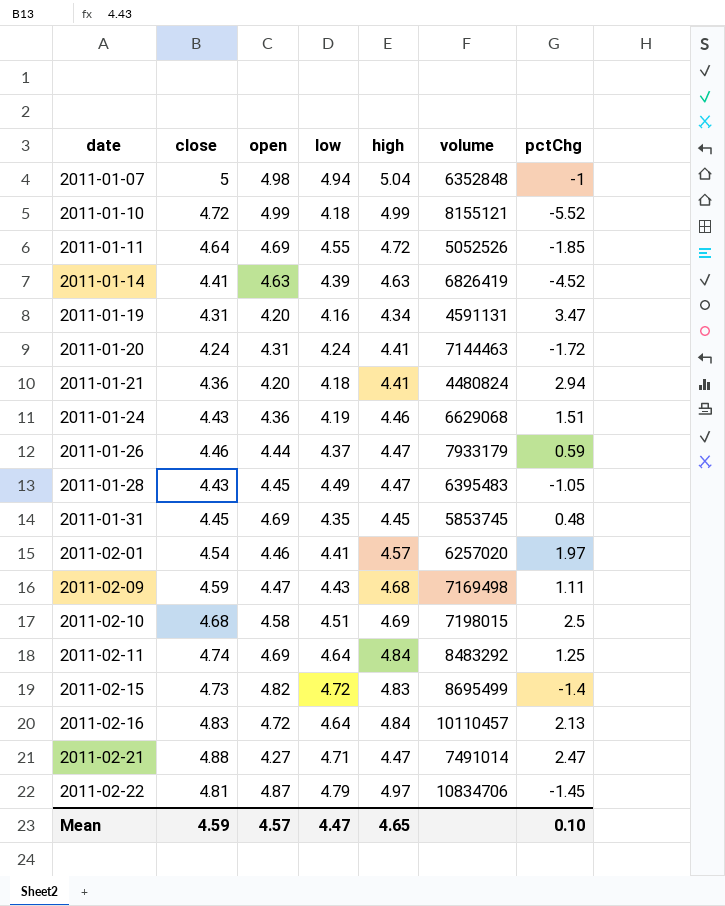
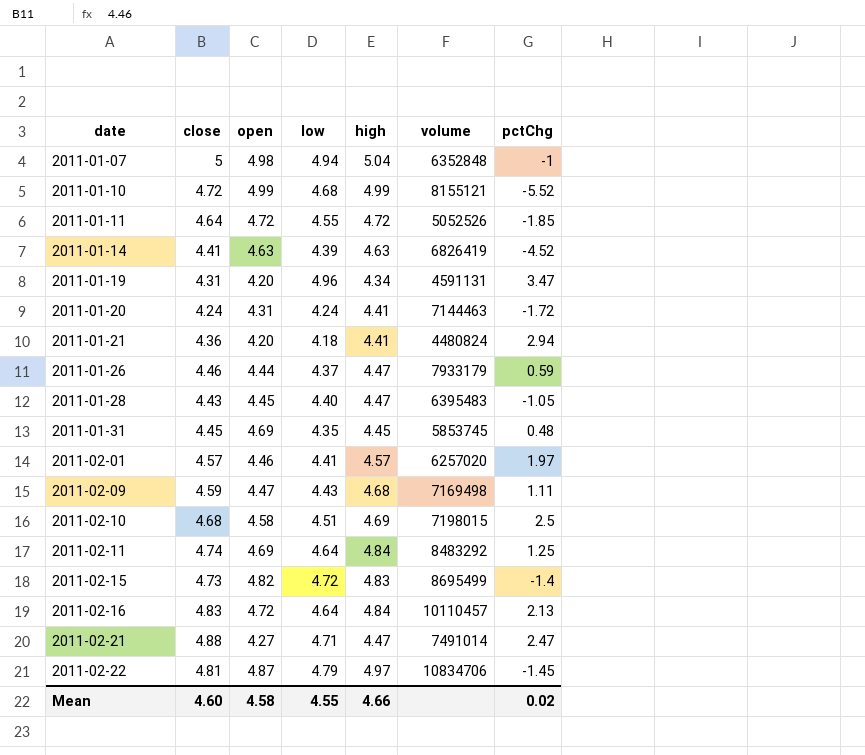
row 2011-01-24: 4.43 | 4.36 | 4.19 | 4.46 | 6629068 | 1.51 -> none
2011-01-10 | low: 4.18 -> 4.68
2011-01-11 | open: 4.69 -> 4.72
2011-01-19 | low: 4.16 -> 4.96
2011-01-28 | low: 4.49 -> 4.40
2011-02-01 | close: 4.54 -> 4.57
Mean | close: 4.59 -> 4.60
Mean | open: 4.57 -> 4.58
Mean | low: 4.47 -> 4.55
Mean | high: 4.65 -> 4.66
Mean | pctChg: 0.10 -> 0.02

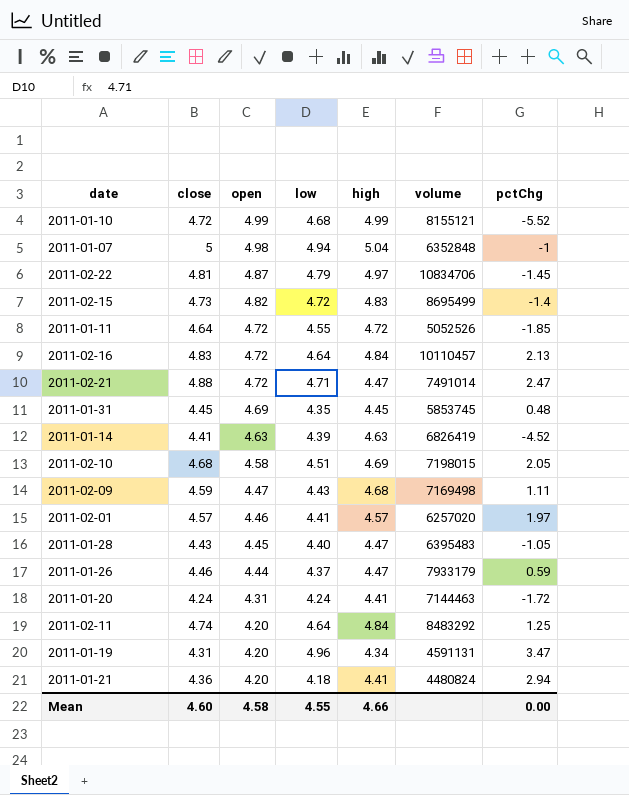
row order: date ascending -> open descending
2011-02-21 | open: 4.27 -> 4.72
2011-02-10 | pctChg: 2.5 -> 2.05
2011-02-11 | open: 4.69 -> 4.20
Mean | pctChg: 0.02 -> 0.00

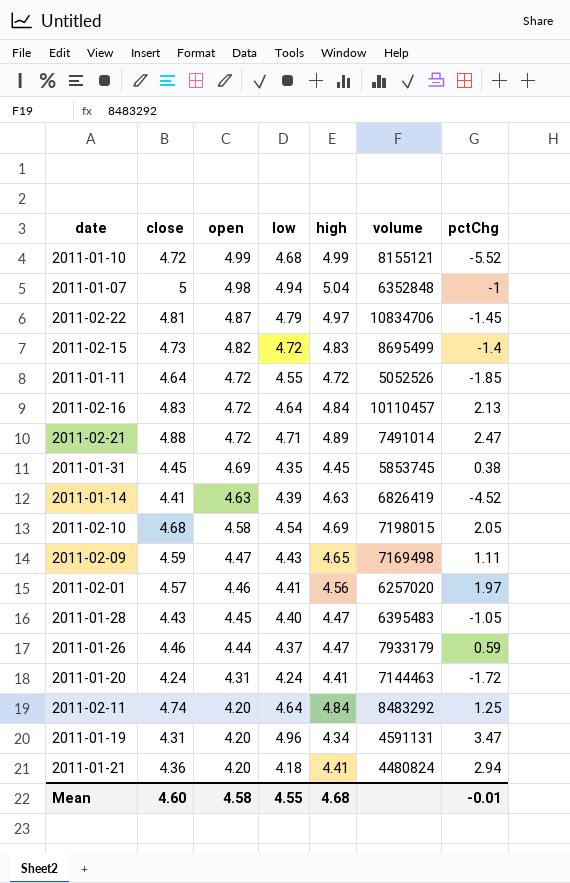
2011-02-21 | high: 4.47 -> 4.89
2011-01-31 | pctChg: 0.48 -> 0.38
2011-02-10 | low: 4.51 -> 4.54
2011-02-09 | high: 4.68 -> 4.65
2011-02-01 | high: 4.57 -> 4.56
Mean | high: 4.66 -> 4.68
Mean | pctChg: 0.00 -> -0.01

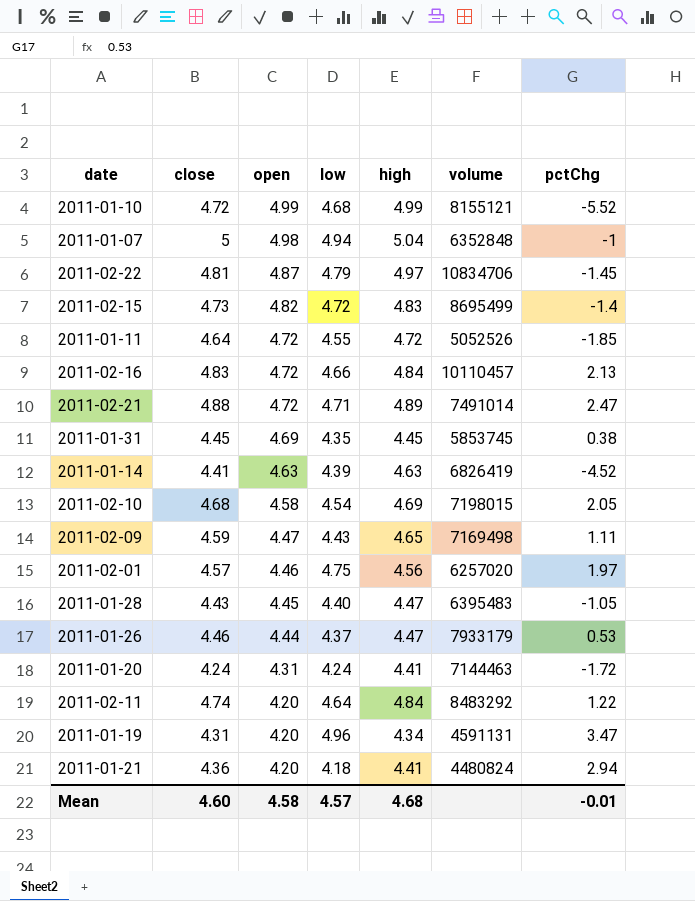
2011-02-16 | low: 4.64 -> 4.66
2011-02-01 | low: 4.41 -> 4.75
2011-01-26 | pctChg: 0.59 -> 0.53
2011-02-11 | pctChg: 1.25 -> 1.22
Mean | low: 4.55 -> 4.57

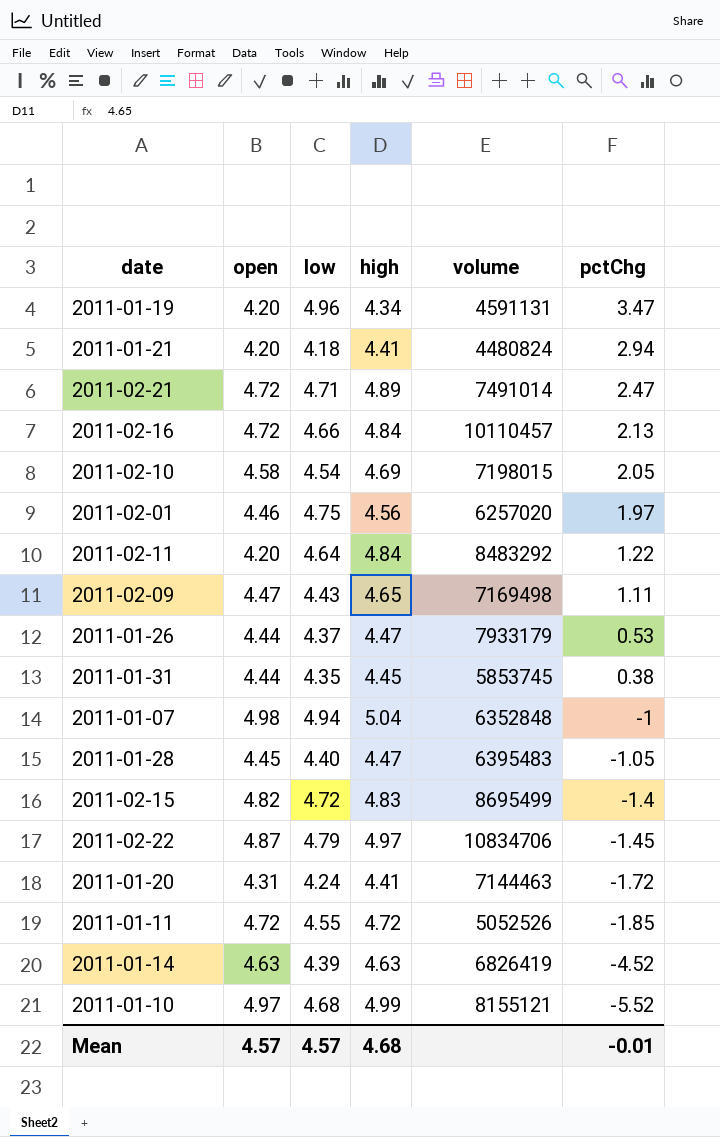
row order: open descending -> pctChg descending
column close | position: 2 -> none
2011-01-31 | open: 4.69 -> 4.44
2011-01-10 | open: 4.99 -> 4.97
Mean | open: 4.58 -> 4.57

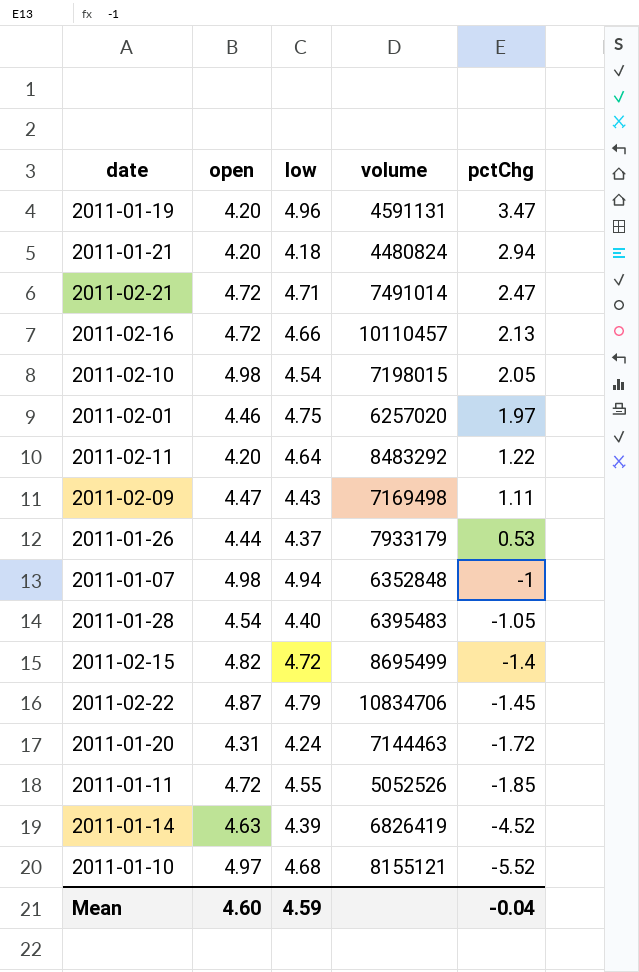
column high | position: 4 -> none
row 2011-01-31: 4.44 | 4.35 | 4.45 | 5853745 | 0.38 -> none
2011-02-10 | open: 4.58 -> 4.98
2011-01-28 | open: 4.45 -> 4.54
Mean | open: 4.57 -> 4.60
Mean | low: 4.57 -> 4.59
Mean | pctChg: -0.01 -> -0.04

